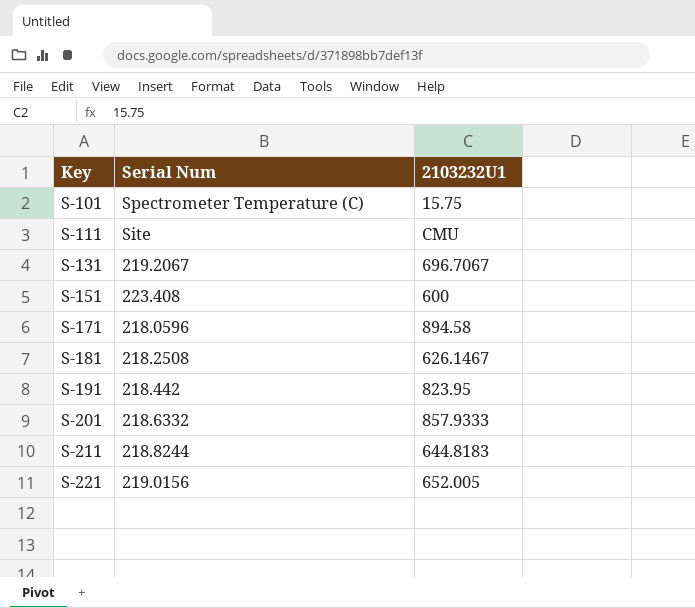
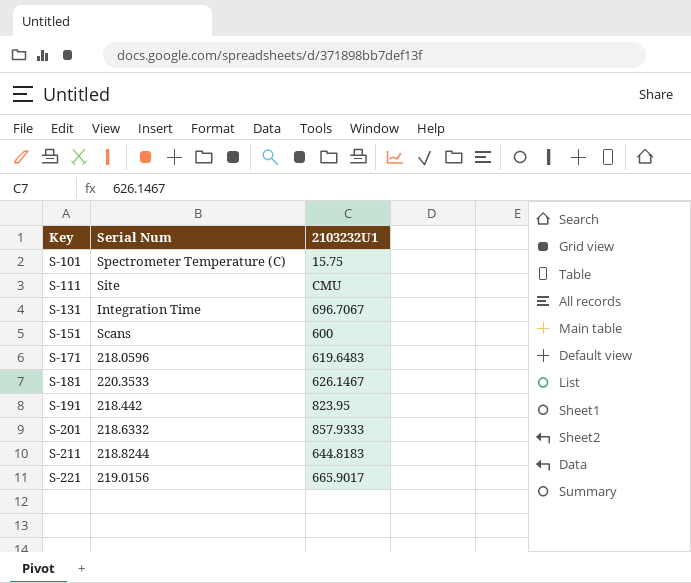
S-131 | Serial Num: 219.2067 -> Integration Time
S-151 | Serial Num: 223.408 -> Scans
S-171 | 2103232U1: 894.58 -> 619.6483
S-181 | Serial Num: 218.2508 -> 220.3533
S-221 | 2103232U1: 652.005 -> 665.9017

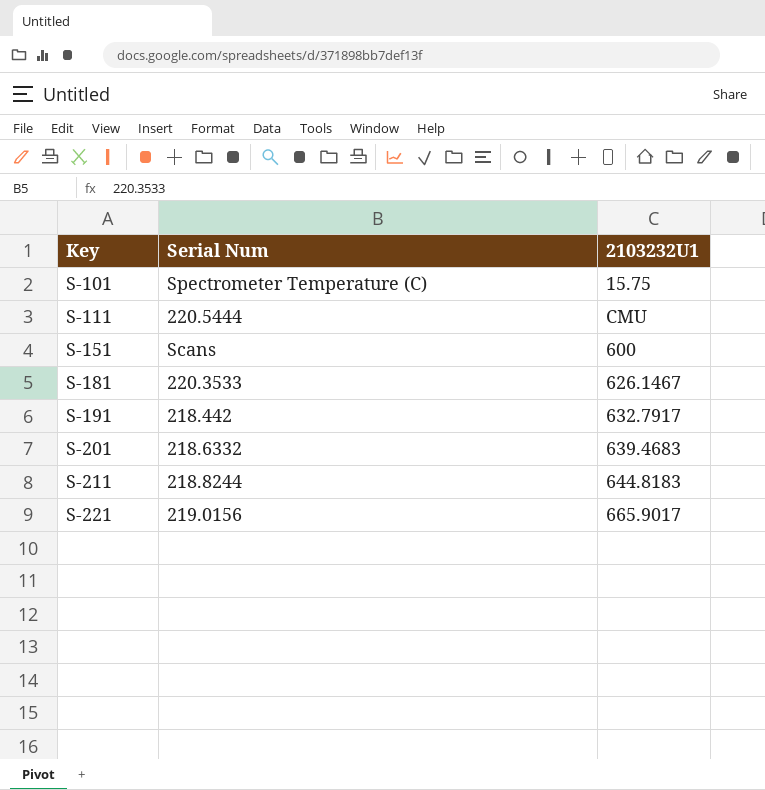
row S-131: Integration Time | 696.7067 -> none
row S-171: 218.0596 | 619.6483 -> none
S-111 | Serial Num: Site -> 220.5444
S-191 | 2103232U1: 823.95 -> 632.7917
S-201 | 2103232U1: 857.9333 -> 639.4683

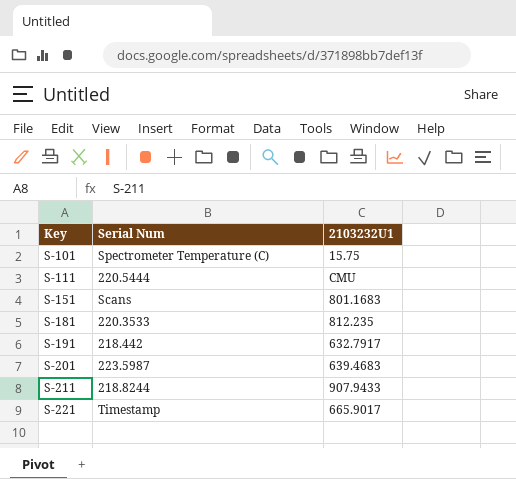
S-151 | 2103232U1: 600 -> 801.1683
S-181 | 2103232U1: 626.1467 -> 812.235
S-201 | Serial Num: 218.6332 -> 223.5987
S-211 | 2103232U1: 644.8183 -> 907.9433
S-221 | Serial Num: 219.0156 -> Timestamp

